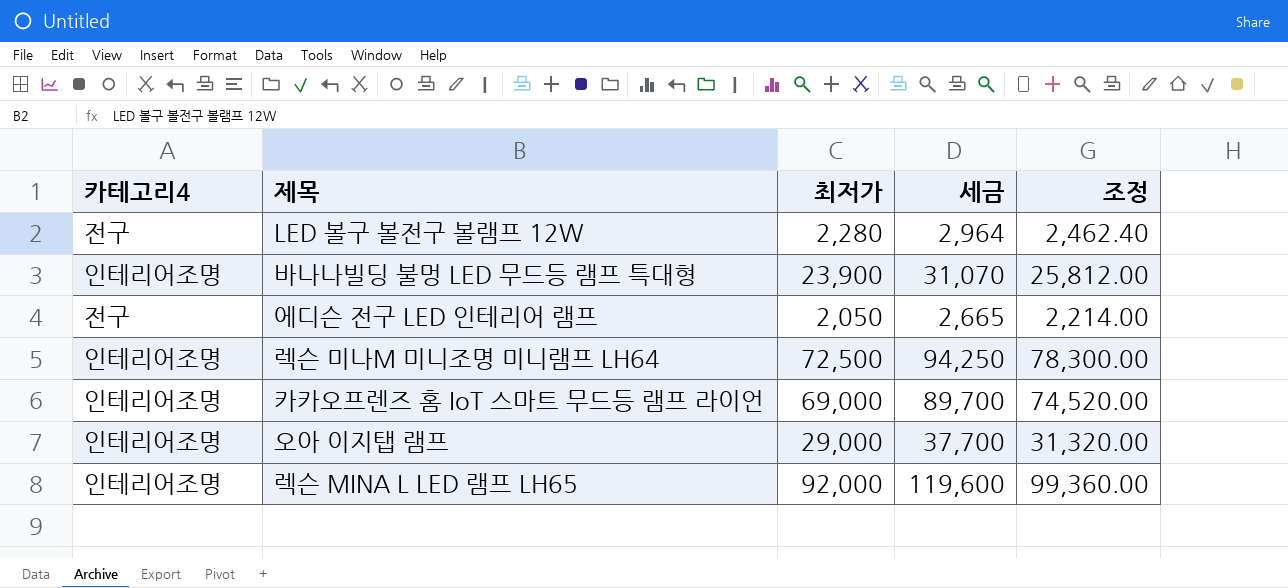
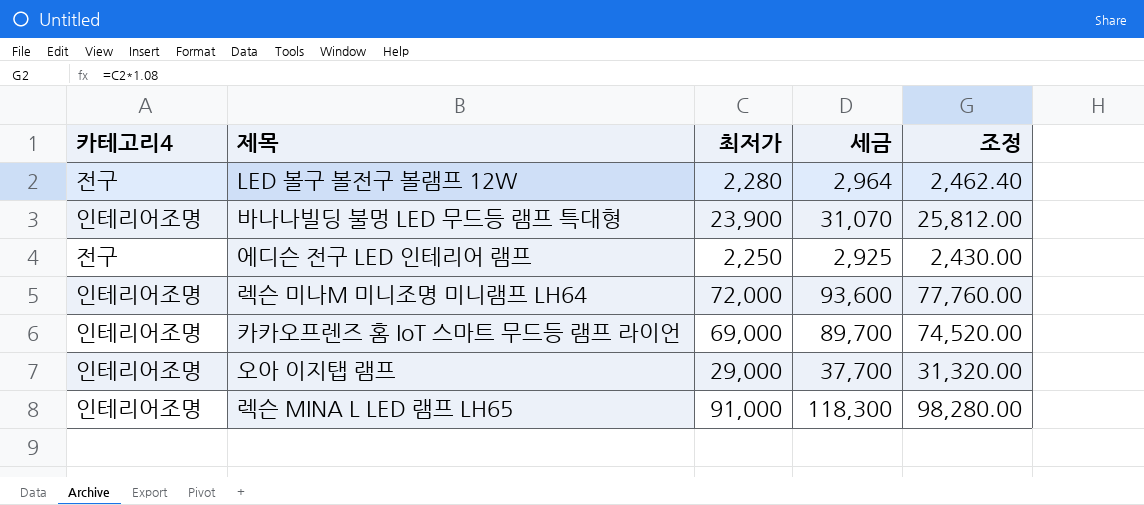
에디슨 전구 LED 인테리어 램프 | 최저가: 2,050 -> 2,250
에디슨 전구 LED 인테리어 램프 | 세금: 2,665 -> 2,925
에디슨 전구 LED 인테리어 램프 | 조정: 2,214.00 -> 2,430.00
렉슨 미나M 미니조명 미니램프 LH64 | 최저가: 72,500 -> 72,000
렉슨 미나M 미니조명 미니램프 LH64 | 세금: 94,250 -> 93,600
렉슨 미나M 미니조명 미니램프 LH64 | 조정: 78,300.00 -> 77,760.00
렉슨 MINA L LED 램프 LH65 | 최저가: 92,000 -> 91,000
렉슨 MINA L LED 램프 LH65 | 세금: 119,600 -> 118,300
렉슨 MINA L LED 램프 LH65 | 조정: 99,360.00 -> 98,280.00

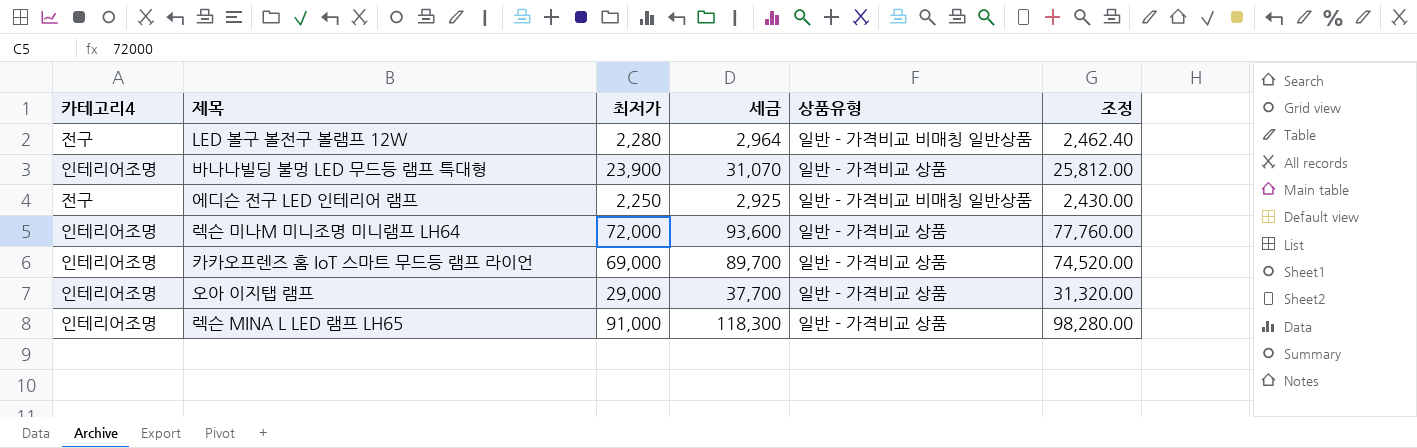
column 상품유형 | position: none -> 5

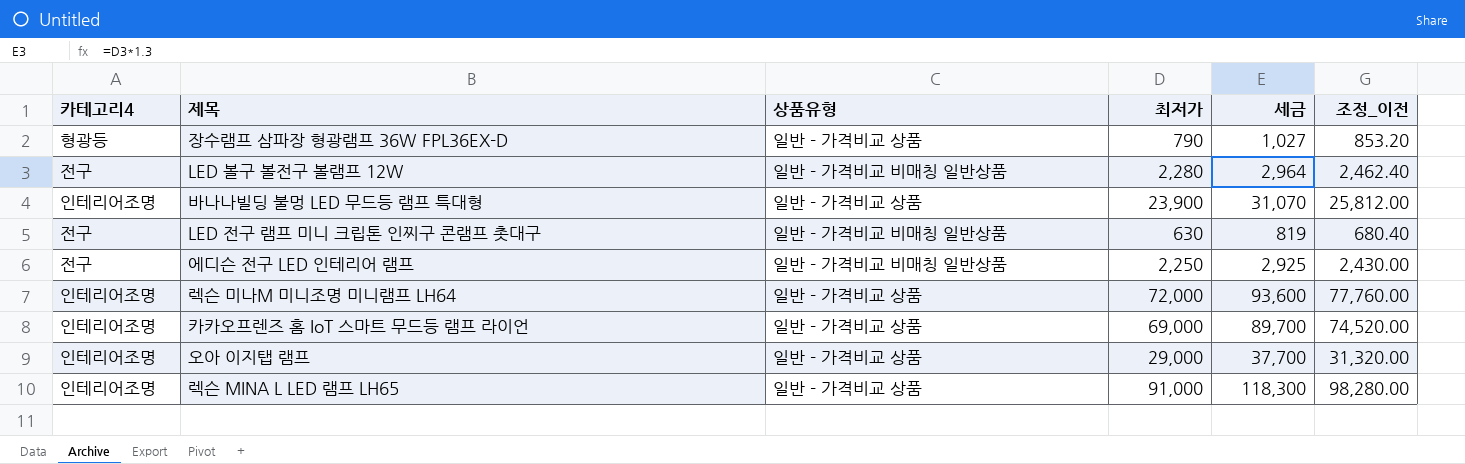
column 상품유형 | position: 5 -> 3
column name: 조정 -> 조정_이전
row 장수램프 삼파장 형광램프 36W FPL36EX-D: none -> 형광등 | 일반 - 가격비교 상품 | 790 | 1,027 | 853.20
row LED 전구 램프 미니 크립톤 인찌구 콘램프 촛대구: none -> 전구 | 일반 - 가격비교 비매칭 일반상품 | 630 | 819 | 680.40

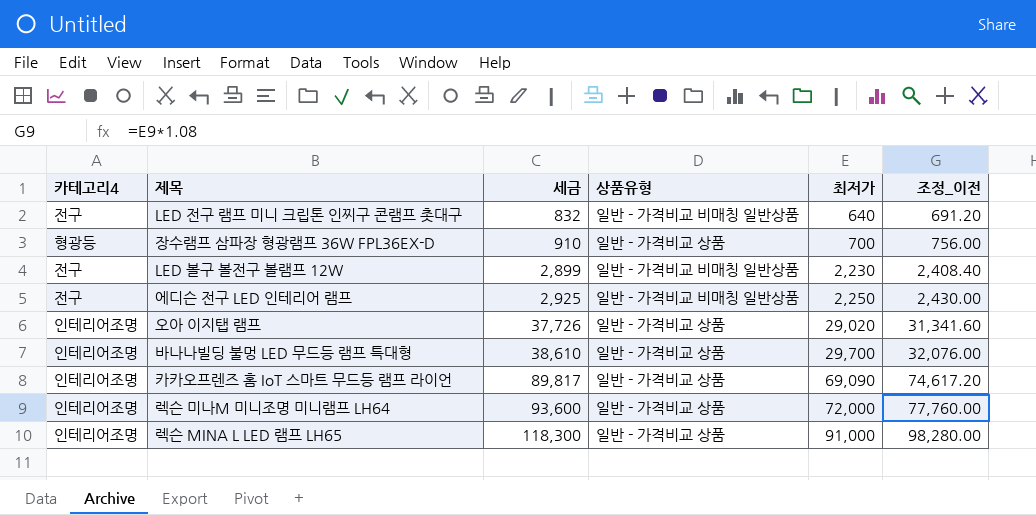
row order: none -> 세금 ascending
column 세금 | position: 5 -> 3
LED 전구 램프 미니 크립톤 인찌구 콘램프 촛대구 | 세금: 819 -> 832
LED 전구 램프 미니 크립톤 인찌구 콘램프 촛대구 | 최저가: 630 -> 640
LED 전구 램프 미니 크립톤 인찌구 콘램프 촛대구 | 조정_이전: 680.40 -> 691.20
장수램프 삼파장 형광램프 36W FPL36EX-D | 세금: 1,027 -> 910
장수램프 삼파장 형광램프 36W FPL36EX-D | 최저가: 790 -> 700
장수램프 삼파장 형광램프 36W FPL36EX-D | 조정_이전: 853.20 -> 756.00
LED 볼구 볼전구 볼램프 12W | 세금: 2,964 -> 2,899
LED 볼구 볼전구 볼램프 12W | 최저가: 2,280 -> 2,230
LED 볼구 볼전구 볼램프 12W | 조정_이전: 2,462.40 -> 2,408.40
오아 이지탭 램프 | 세금: 37,700 -> 37,726
오아 이지탭 램프 | 최저가: 29,000 -> 29,020
오아 이지탭 램프 | 조정_이전: 31,320.00 -> 31,341.60
바나나빌딩 불멍 LED 무드등 램프 특대형 | 세금: 31,070 -> 38,610
바나나빌딩 불멍 LED 무드등 램프 특대형 | 최저가: 23,900 -> 29,700
바나나빌딩 불멍 LED 무드등 램프 특대형 | 조정_이전: 25,812.00 -> 32,076.00
카카오프렌즈 홈 IoT 스마트 무드등 램프 라이언 | 세금: 89,700 -> 89,817
카카오프렌즈 홈 IoT 스마트 무드등 램프 라이언 | 최저가: 69,000 -> 69,090
카카오프렌즈 홈 IoT 스마트 무드등 램프 라이언 | 조정_이전: 74,520.00 -> 74,617.20

